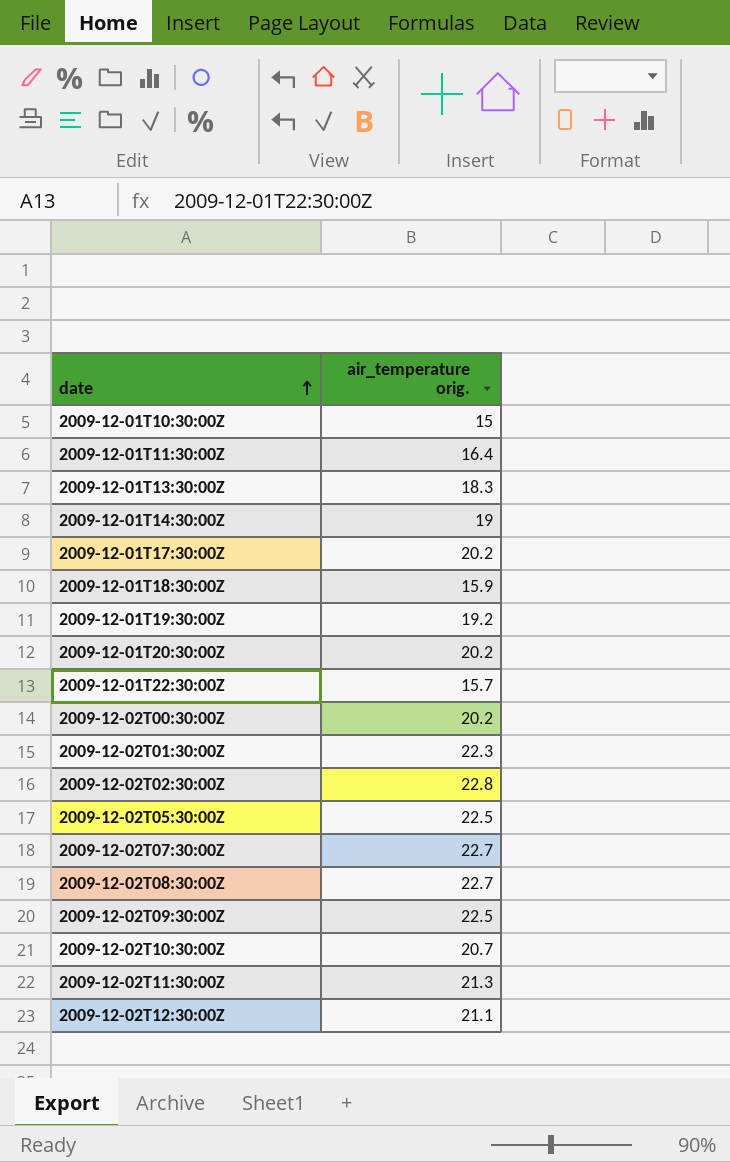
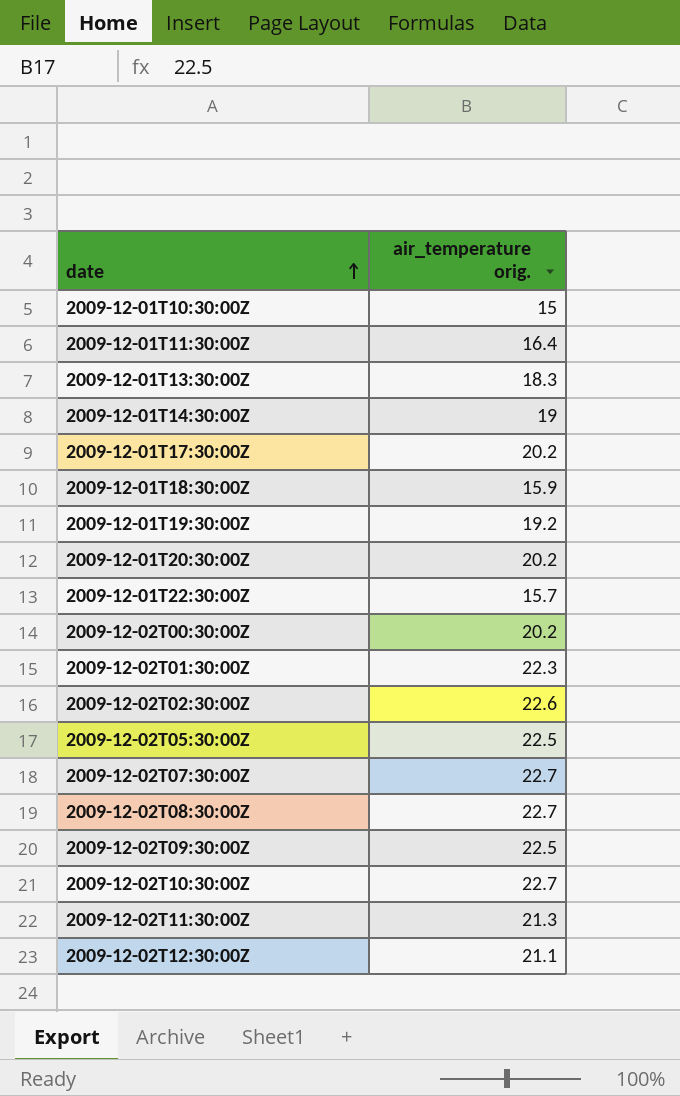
2009-12-02T02:30:00Z | air_temperature orig.: 22.8 -> 22.6
2009-12-02T10:30:00Z | air_temperature orig.: 20.7 -> 22.7

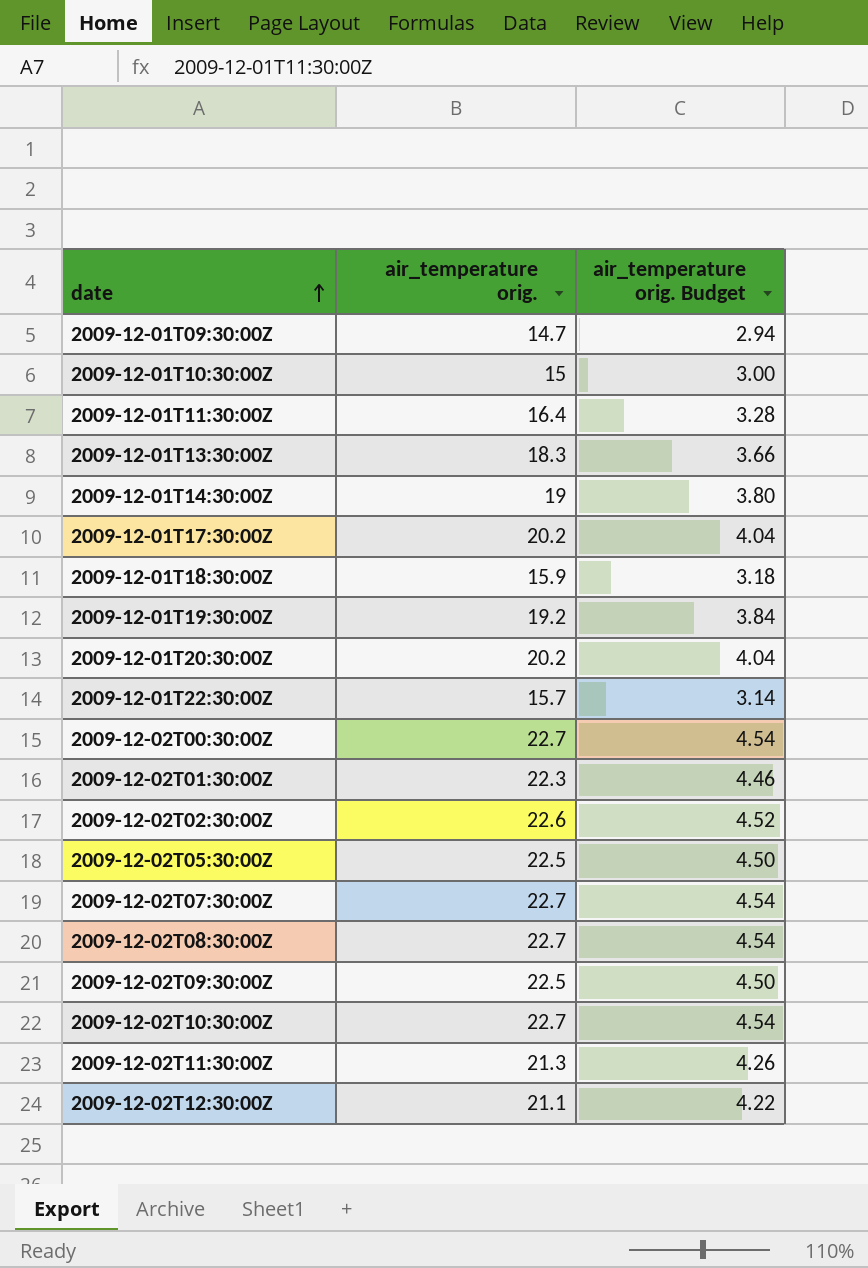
column air_temperature orig. Budget | formula: none -> [air_temperature orig.] * 0.2
row 2009-12-01T09:30:00Z: none -> 14.7 | 2.94
2009-12-02T00:30:00Z | air_temperature orig.: 20.2 -> 22.7

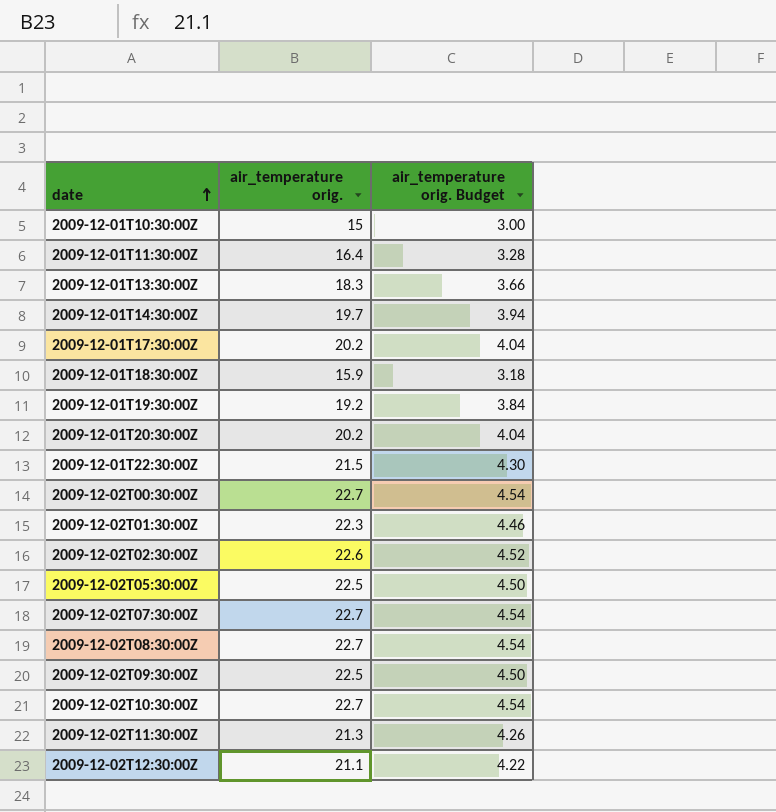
row 2009-12-01T09:30:00Z: 14.7 | 2.94 -> none
2009-12-01T14:30:00Z | air_temperature orig.: 19 -> 19.7
2009-12-01T14:30:00Z | air_temperature orig. Budget: 3.80 -> 3.94
2009-12-01T22:30:00Z | air_temperature orig.: 15.7 -> 21.5
2009-12-01T22:30:00Z | air_temperature orig. Budget: 3.14 -> 4.30

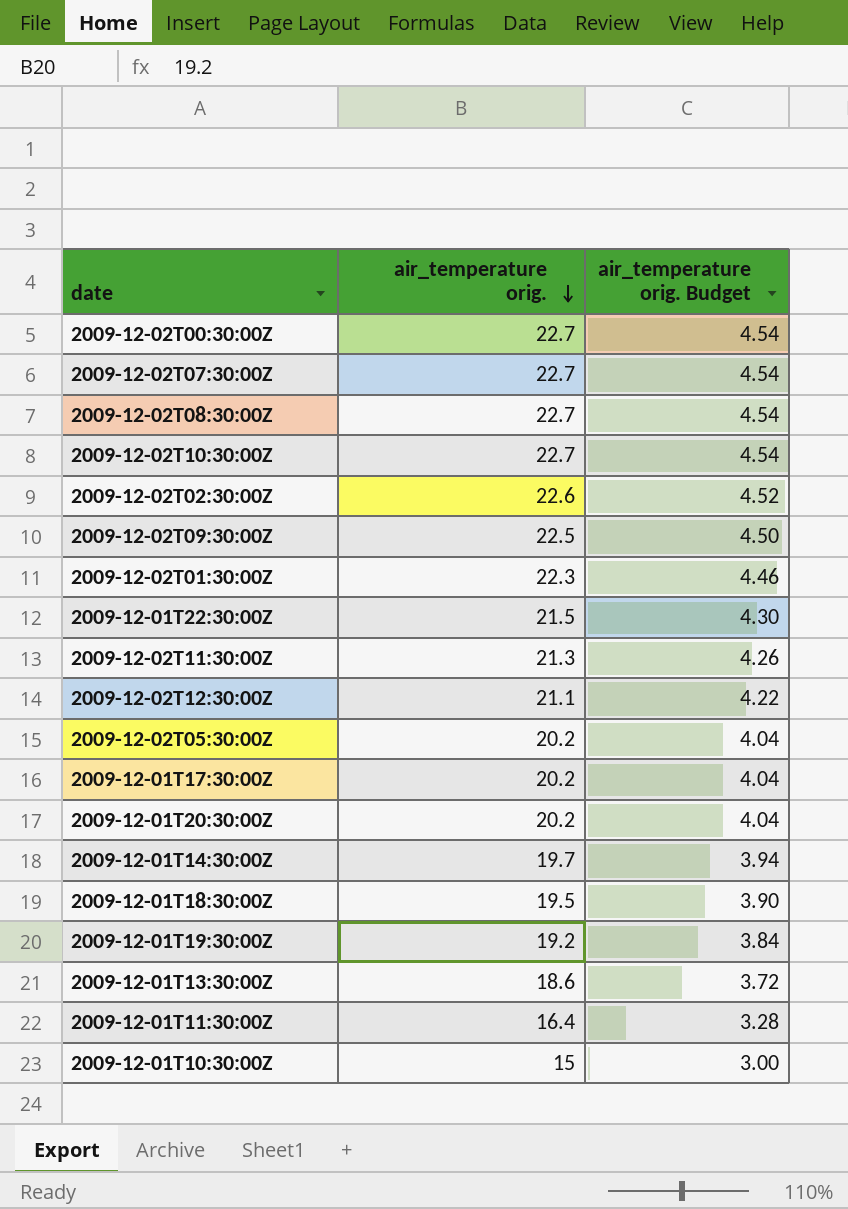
row order: date ascending -> air_temperature orig. descending
2009-12-02T05:30:00Z | air_temperature orig.: 22.5 -> 20.2
2009-12-02T05:30:00Z | air_temperature orig. Budget: 4.50 -> 4.04
2009-12-01T18:30:00Z | air_temperature orig.: 15.9 -> 19.5
2009-12-01T18:30:00Z | air_temperature orig. Budget: 3.18 -> 3.90
2009-12-01T13:30:00Z | air_temperature orig.: 18.3 -> 18.6
2009-12-01T13:30:00Z | air_temperature orig. Budget: 3.66 -> 3.72

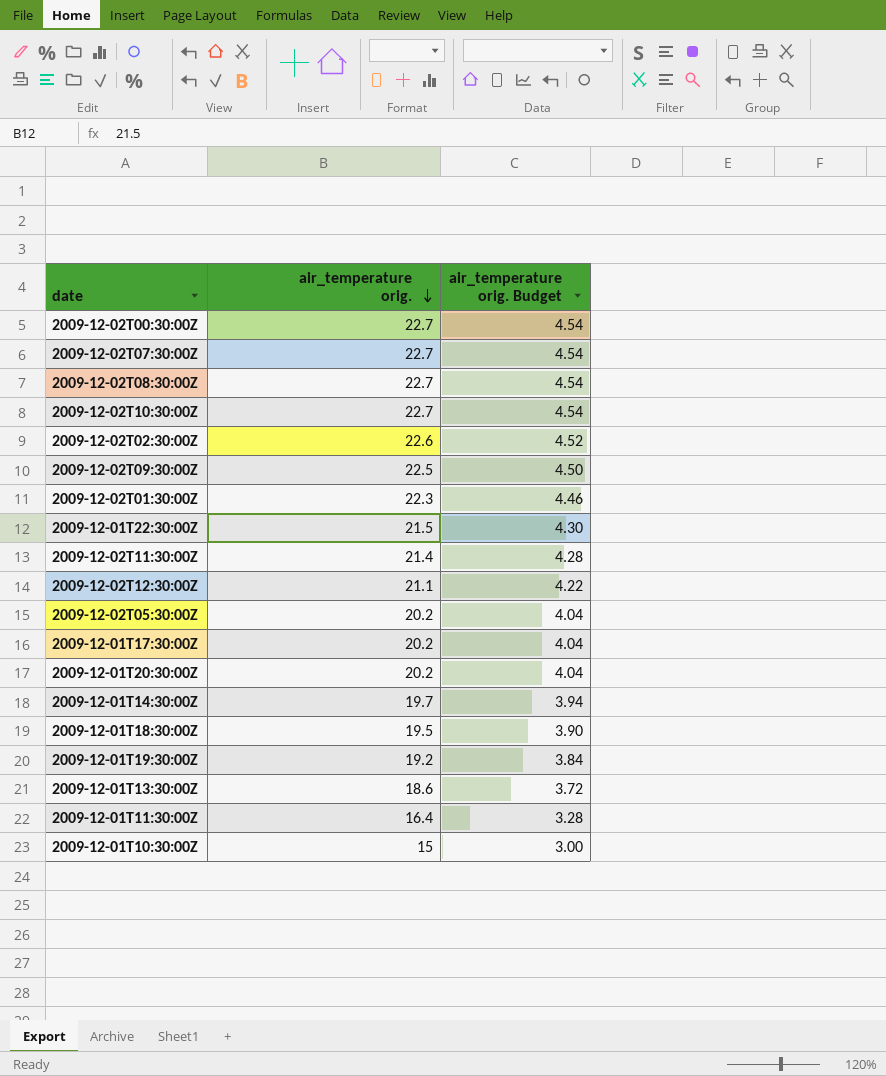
2009-12-02T11:30:00Z | air_temperature orig.: 21.3 -> 21.4
2009-12-02T11:30:00Z | air_temperature orig. Budget: 4.26 -> 4.28

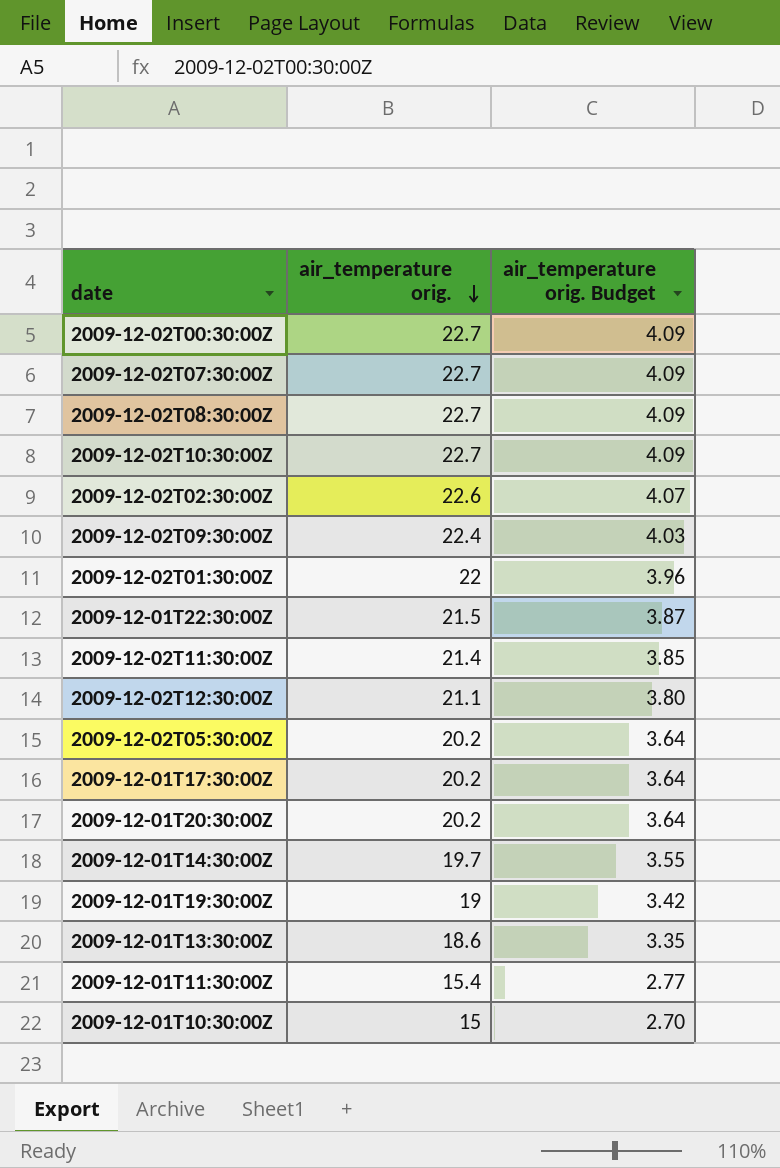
column air_temperature orig. Budget | formula: [air_temperature orig.] * 0.2 -> [air_temperature orig.] * 0.18
row 2009-12-01T18:30:00Z: 19.5 | 3.90 -> none
2009-12-02T09:30:00Z | air_temperature orig.: 22.5 -> 22.4
2009-12-02T01:30:00Z | air_temperature orig.: 22.3 -> 22
2009-12-01T19:30:00Z | air_temperature orig.: 19.2 -> 19
2009-12-01T11:30:00Z | air_temperature orig.: 16.4 -> 15.4

